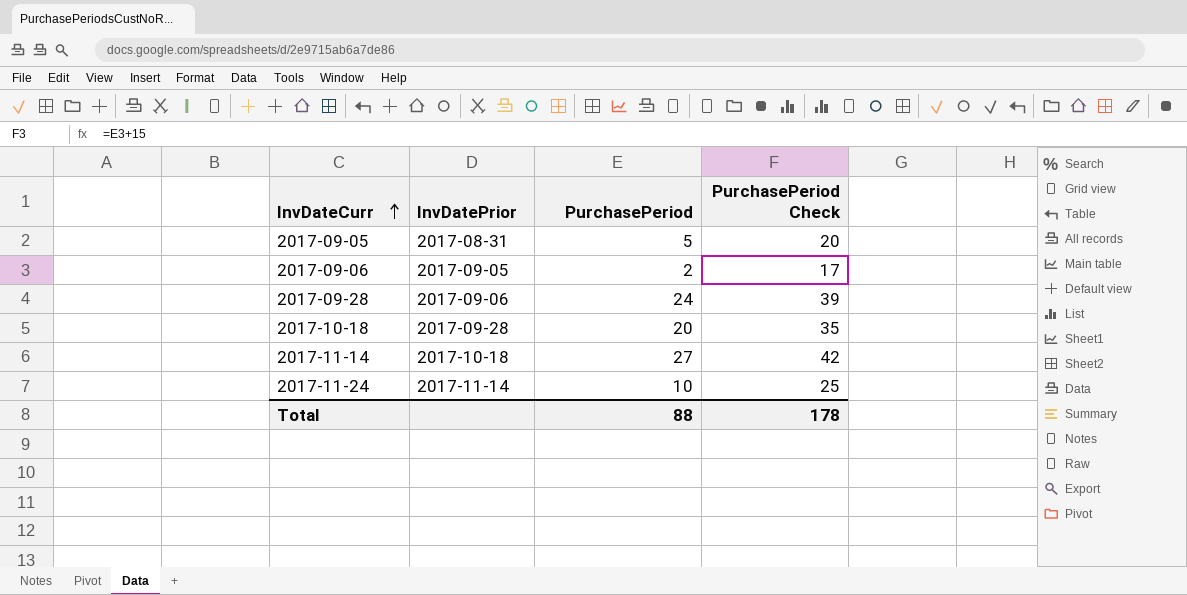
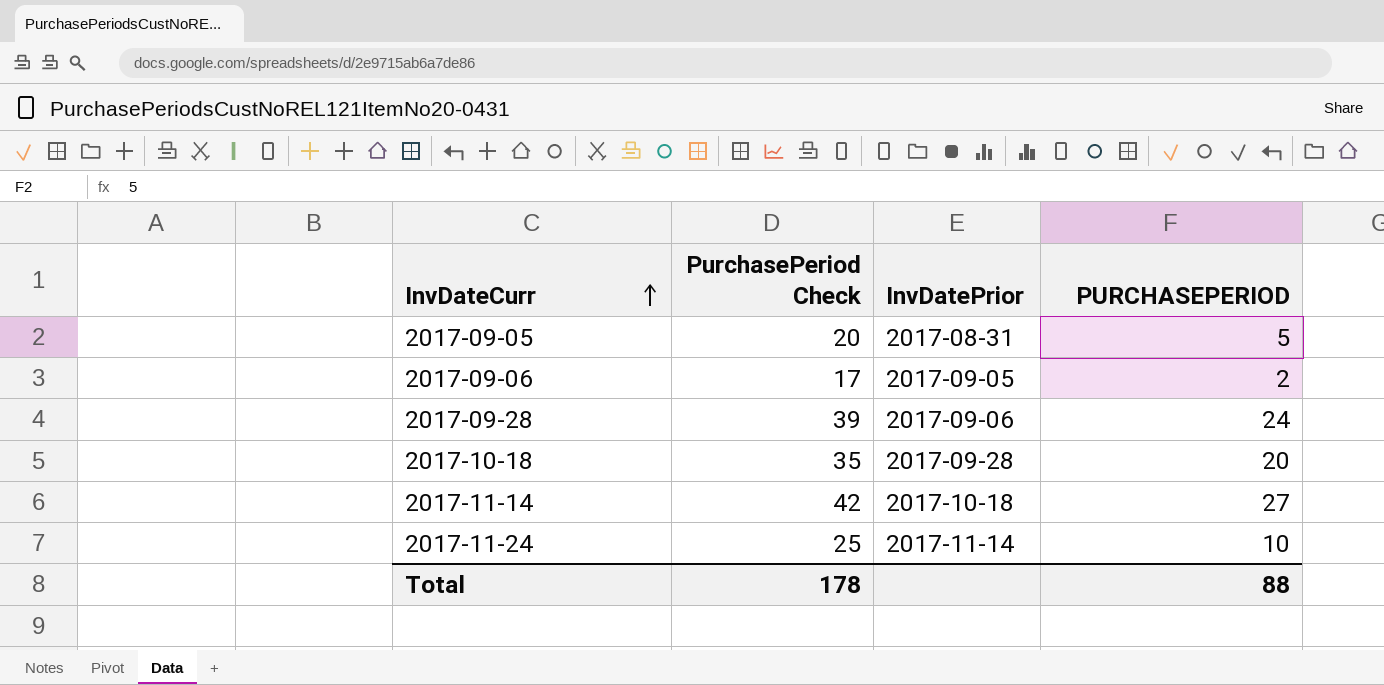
column PurchasePeriod Check | position: 4 -> 2
column name: PurchasePeriod -> PURCHASEPERIOD

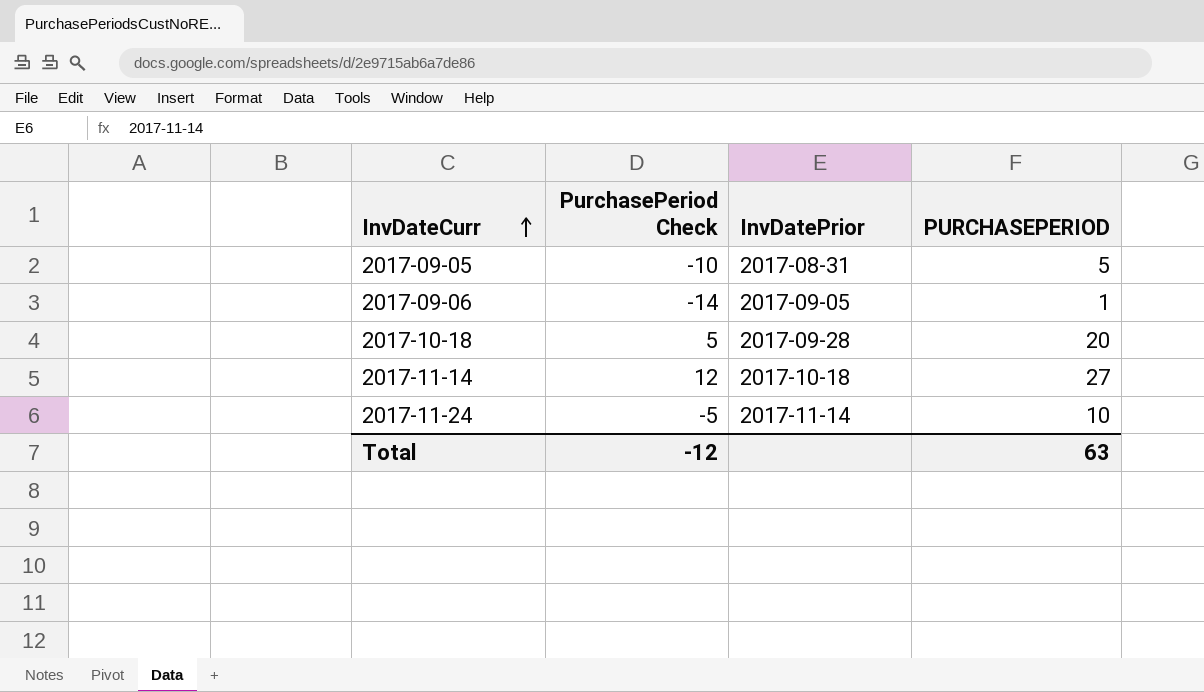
column PurchasePeriod Check | formula: [PURCHASEPERIOD] + 15 -> [PURCHASEPERIOD] - 15
row 2017-09-28: 39 | 2017-09-06 | 24 -> none
2017-09-06 | PURCHASEPERIOD: 2 -> 1
Total | PurchasePeriod Check: 178 -> -12
Total | PURCHASEPERIOD: 88 -> 63

